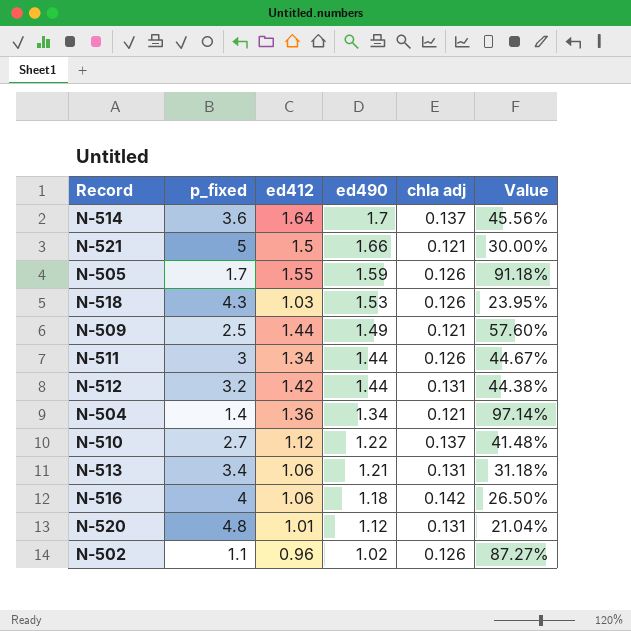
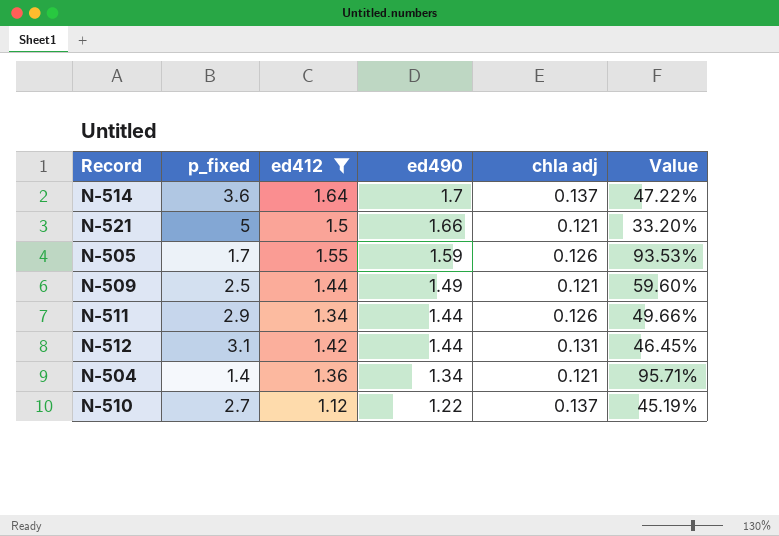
filter: none -> ed412 >= 1.12
column Value | formula: [ed412] / [p_fixed] -> [ed490] / [p_fixed]
N-511 | p_fixed: 3 -> 2.9
N-512 | p_fixed: 3.2 -> 3.1

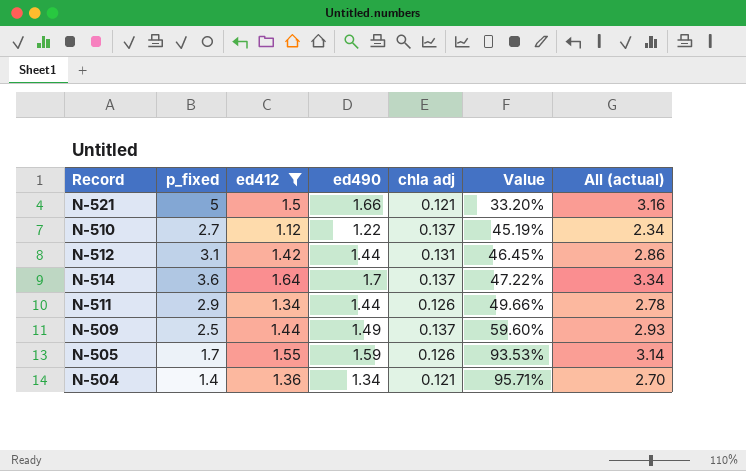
row order: ed490 descending -> Value ascending
column All (actual) | formula: none -> [ed412] + [ed490]
N-509 | chla adj: 0.121 -> 0.137

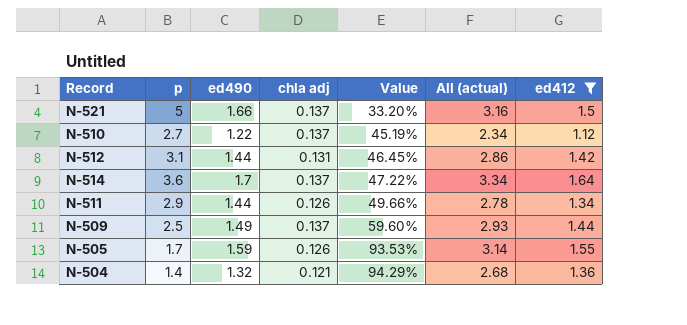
column name: p_fixed -> p
column ed412 | position: 3 -> 7
N-521 | chla adj: 0.121 -> 0.137
N-504 | ed490: 1.34 -> 1.32
N-504 | Value: 95.71% -> 94.29%
N-504 | All (actual): 2.70 -> 2.68

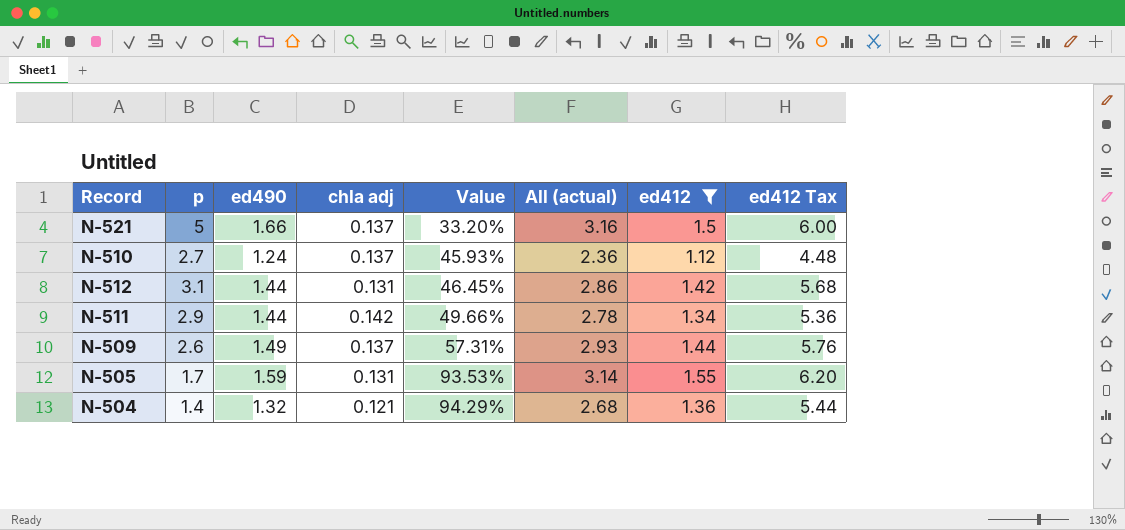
column ed412 Tax | formula: none -> [ed412] * 4
row N-514: 3.6 | 1.7 | 0.137 | 47.22% | 3.34 | 1.64 -> none
N-510 | ed490: 1.22 -> 1.24
N-510 | Value: 45.19% -> 45.93%
N-510 | All (actual): 2.34 -> 2.36
N-511 | chla adj: 0.126 -> 0.142
N-509 | p: 2.5 -> 2.6
N-509 | Value: 59.60% -> 57.31%
N-505 | chla adj: 0.126 -> 0.131

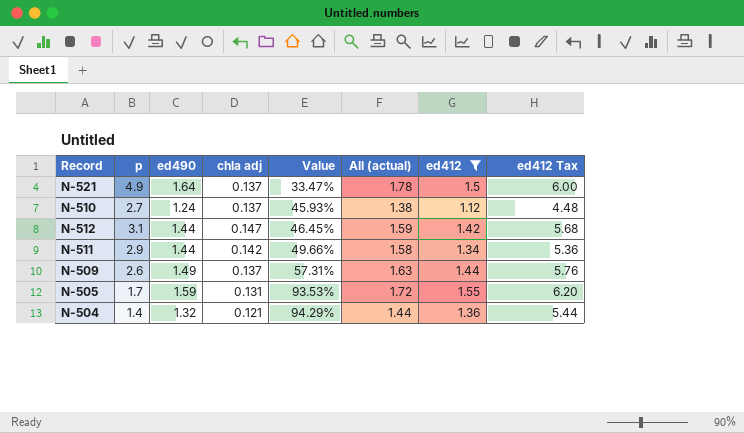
column All (actual) | formula: [ed490] + [ed412] -> [ed490] + [chla adj]
N-521 | p: 5 -> 4.9
N-521 | ed490: 1.66 -> 1.64
N-521 | Value: 33.20% -> 33.47%
N-512 | chla adj: 0.131 -> 0.147

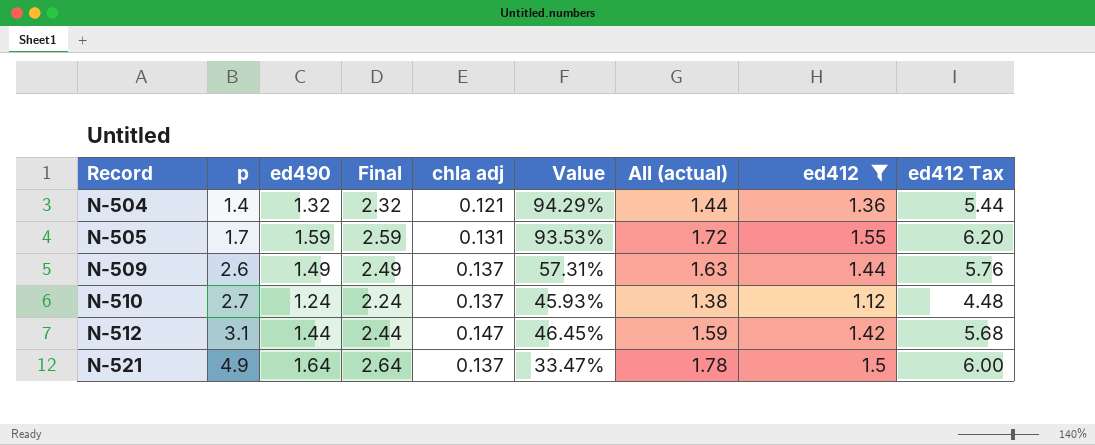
row order: Value ascending -> Record ascending
column Final | formula: none -> [ed490] + 1
row N-511: 2.9 | 1.44 | 0.142 | 49.66% | 1.58 | 1.34 | 5.36 -> none

